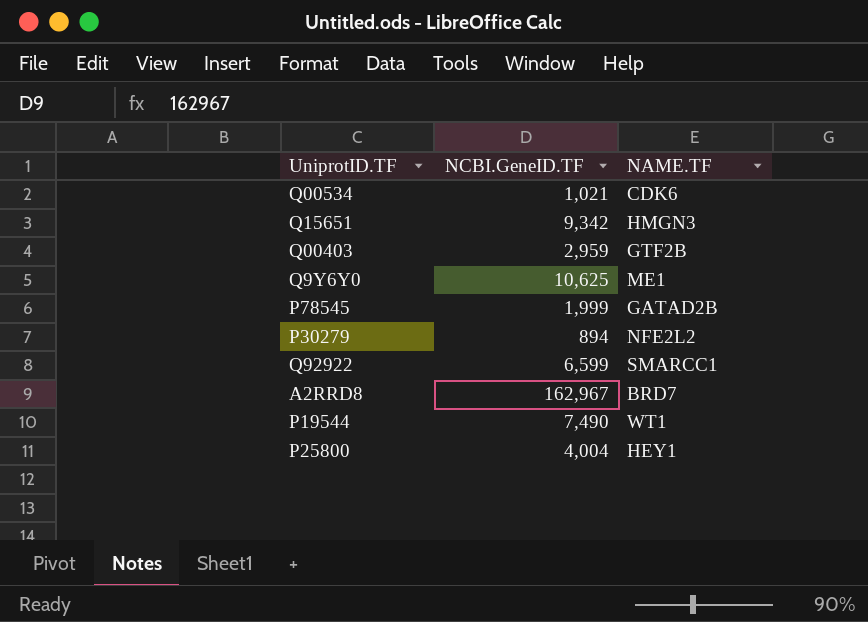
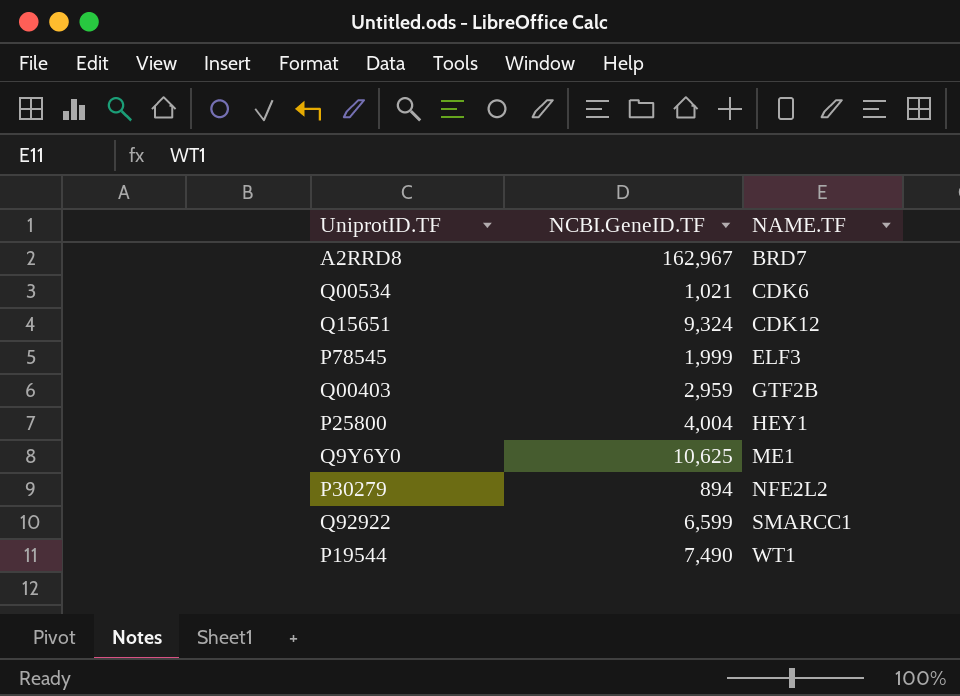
row order: none -> NAME.TF ascending
Q15651 | NCBI.GeneID.TF: 9,342 -> 9,324
Q15651 | NAME.TF: HMGN3 -> CDK12
P78545 | NAME.TF: GATAD2B -> ELF3

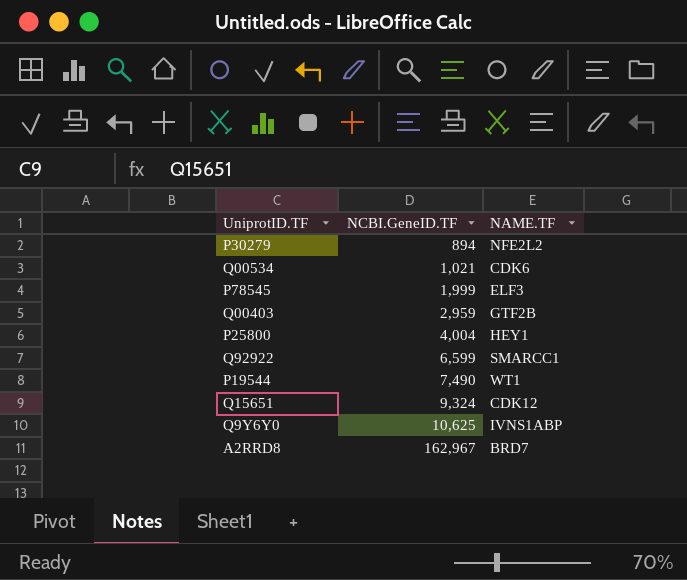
row order: NAME.TF ascending -> NCBI.GeneID.TF ascending
Q9Y6Y0 | NAME.TF: ME1 -> IVNS1ABP

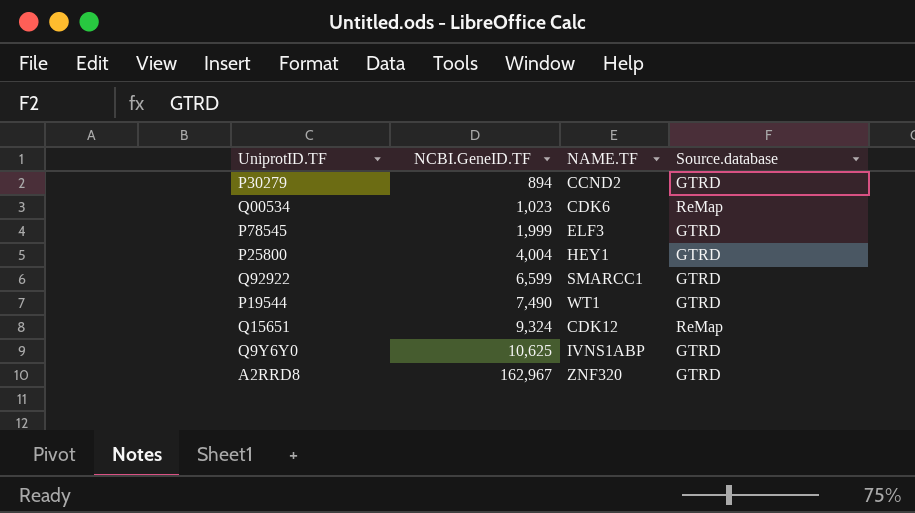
column Source.database | position: none -> 4
row Q00403: 2,959 | GTF2B -> none
P30279 | NAME.TF: NFE2L2 -> CCND2
Q00534 | NCBI.GeneID.TF: 1,021 -> 1,023
A2RRD8 | NAME.TF: BRD7 -> ZNF320

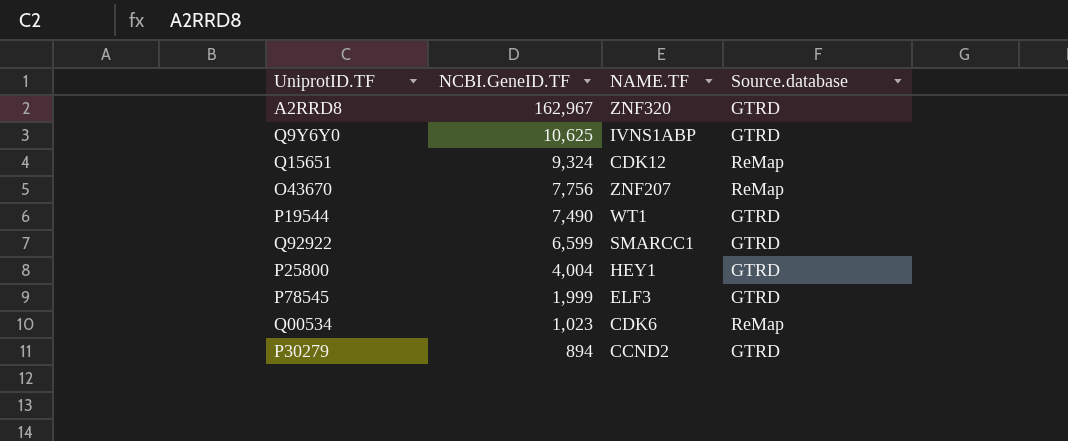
row order: NCBI.GeneID.TF ascending -> NCBI.GeneID.TF descending
row O43670: none -> 7,756 | ZNF207 | ReMap

